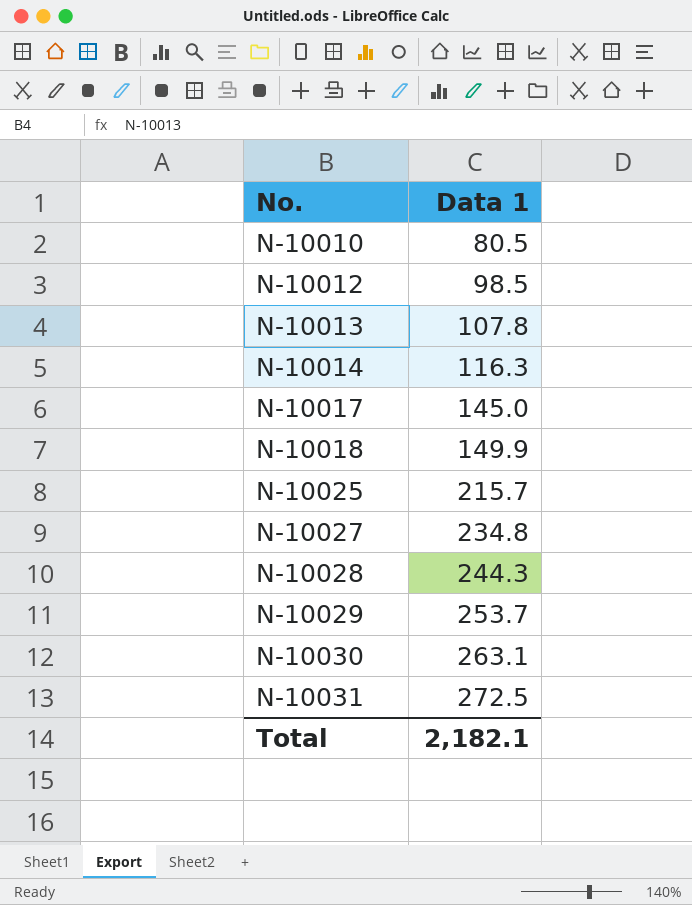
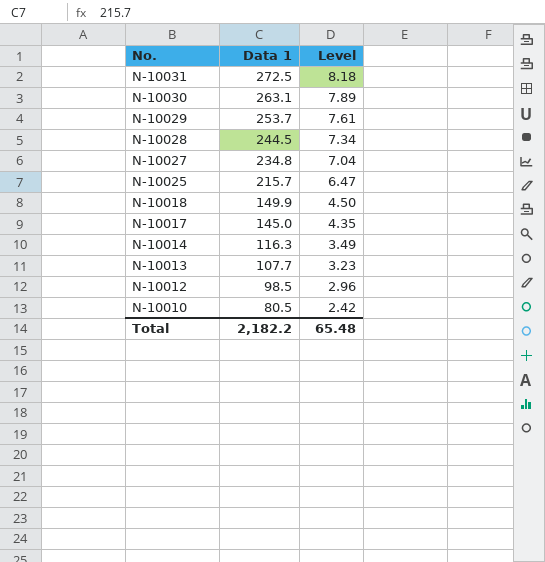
row order: No. ascending -> No. descending
column Level | formula: none -> [Data 1] * 0.03
N-10028 | Data 1: 244.3 -> 244.5
N-10013 | Data 1: 107.8 -> 107.7
Total | Data 1: 2,182.1 -> 2,182.2

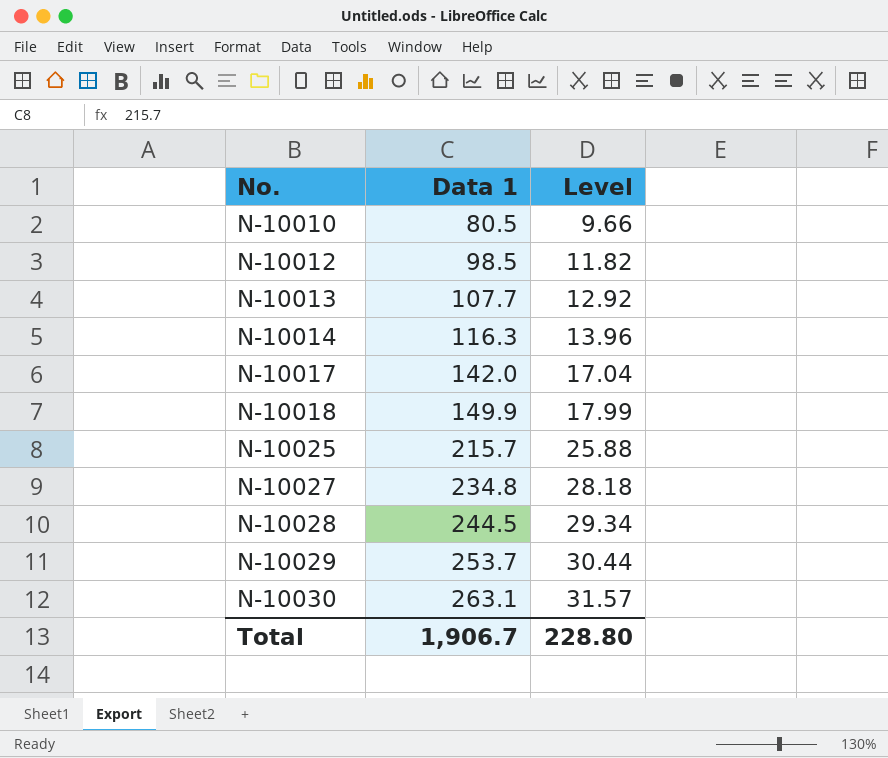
row order: No. descending -> No. ascending
column Level | formula: [Data 1] * 0.03 -> [Data 1] * 0.12
row N-10031: 272.5 | 8.18 -> none
N-10017 | Data 1: 145.0 -> 142.0
Total | Data 1: 2,182.2 -> 1,906.7
Total | Level: 65.48 -> 228.80

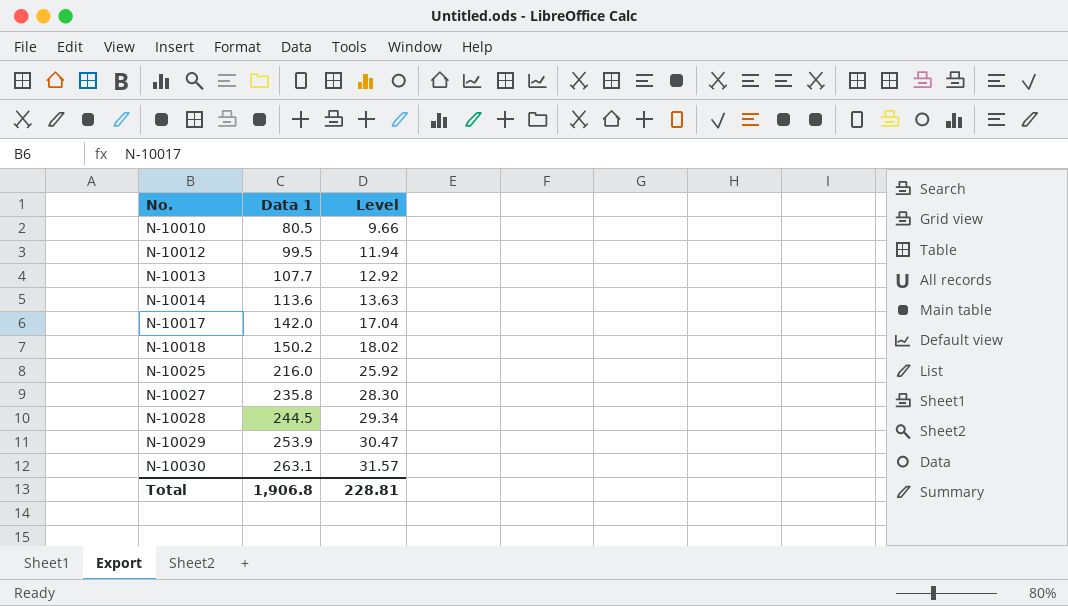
N-10012 | Data 1: 98.5 -> 99.5
N-10012 | Level: 11.82 -> 11.94
N-10014 | Data 1: 116.3 -> 113.6
N-10014 | Level: 13.96 -> 13.63
N-10018 | Data 1: 149.9 -> 150.2
N-10018 | Level: 17.99 -> 18.02
N-10025 | Data 1: 215.7 -> 216.0
N-10025 | Level: 25.88 -> 25.92
N-10027 | Data 1: 234.8 -> 235.8
N-10027 | Level: 28.18 -> 28.30
N-10029 | Data 1: 253.7 -> 253.9
N-10029 | Level: 30.44 -> 30.47
Total | Data 1: 1,906.7 -> 1,906.8
Total | Level: 228.80 -> 228.81

